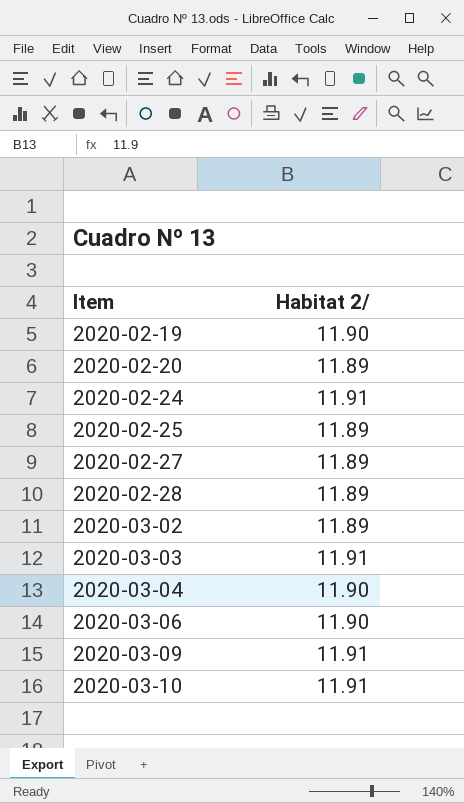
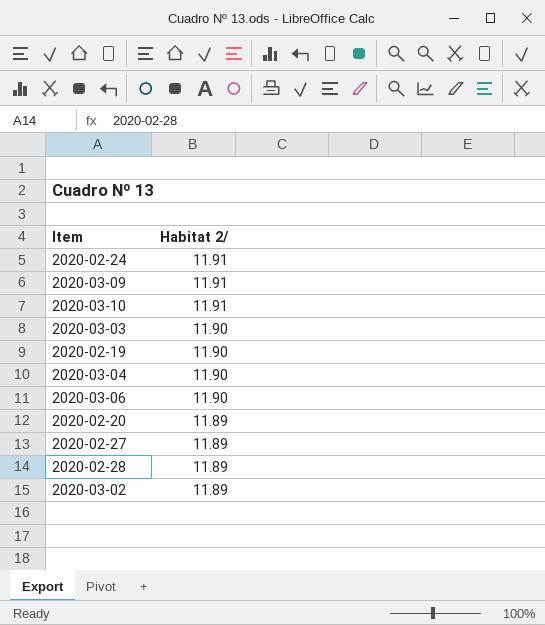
row order: Item ascending -> Habitat 2/ descending
row 2020-02-25: 11.89 -> none
2020-03-03 | Habitat 2/: 11.91 -> 11.90

